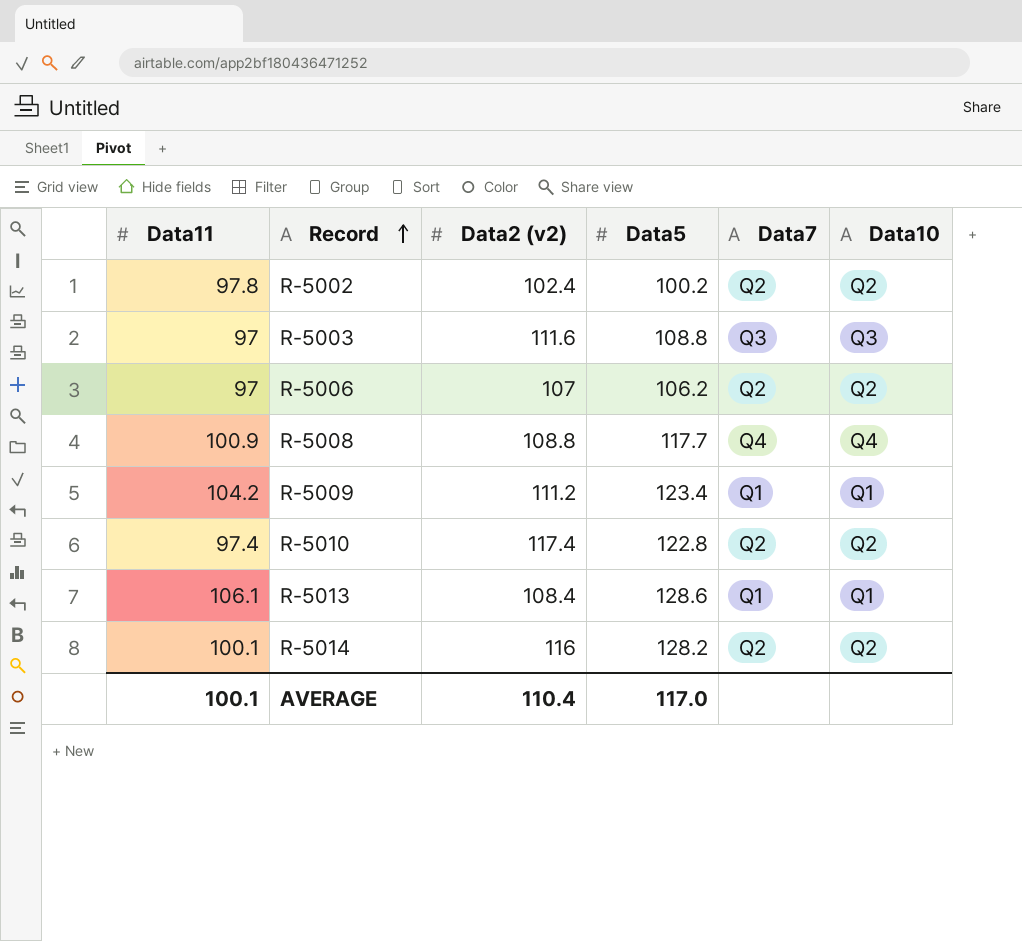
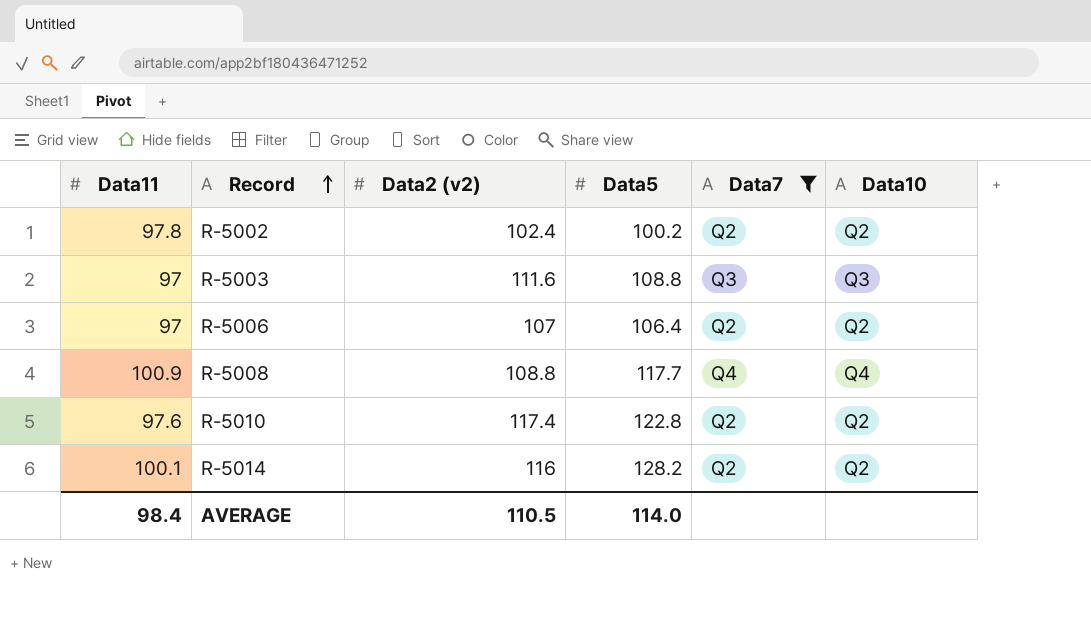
filter: none -> Data7 != Q1
R-5006 | Data5: 106.2 -> 106.4
R-5010 | Data11: 97.4 -> 97.6
AVERAGE | Data11: 100.1 -> 98.4
AVERAGE | Data2 (v2): 110.4 -> 110.5
AVERAGE | Data5: 117.0 -> 114.0

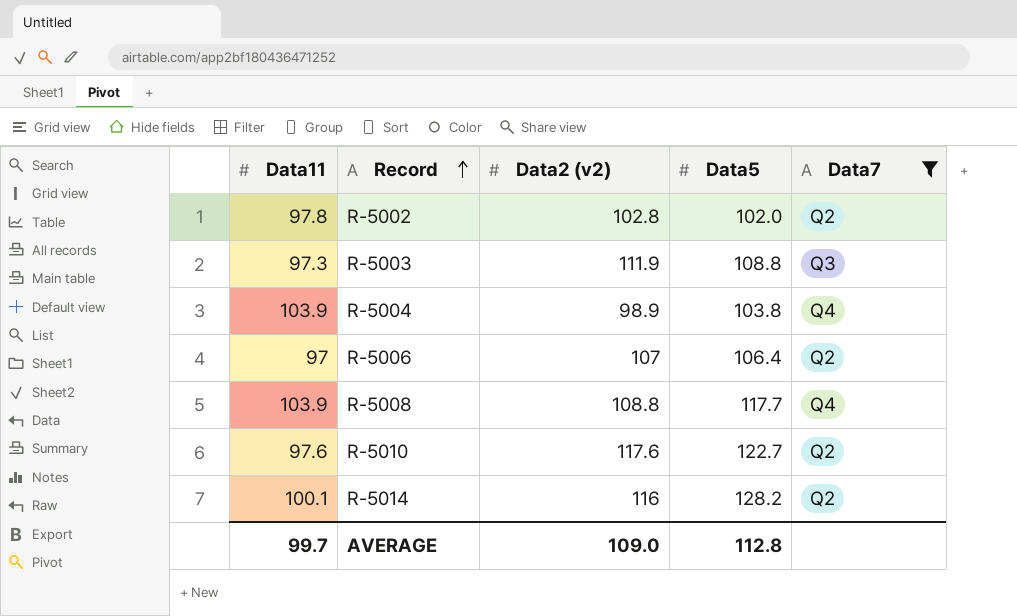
column Data10 | position: 6 -> none
R-5002 | Data2 (v2): 102.4 -> 102.8
R-5002 | Data5: 100.2 -> 102.0
R-5003 | Data11: 97 -> 97.3
R-5003 | Data2 (v2): 111.6 -> 111.9
row R-5004: none -> 103.9 | 98.9 | 103.8 | Q4
R-5008 | Data11: 100.9 -> 103.9
R-5010 | Data2 (v2): 117.4 -> 117.6
R-5010 | Data5: 122.8 -> 122.7
AVERAGE | Data11: 98.4 -> 99.7
AVERAGE | Data2 (v2): 110.5 -> 109.0
AVERAGE | Data5: 114.0 -> 112.8

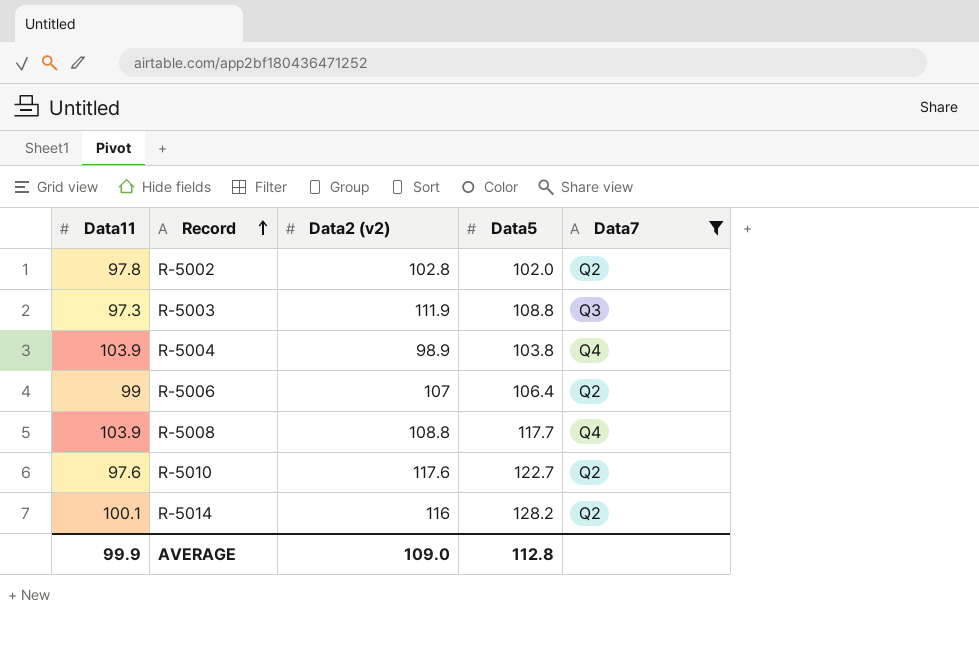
R-5006 | Data11: 97 -> 99
AVERAGE | Data11: 99.7 -> 99.9

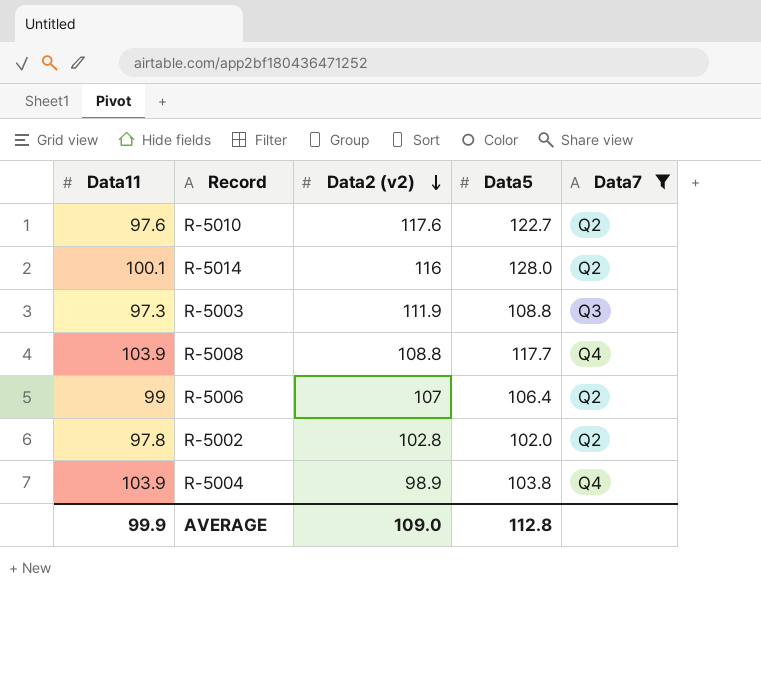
row order: Record ascending -> Data2 (v2) descending
R-5014 | Data5: 128.2 -> 128.0

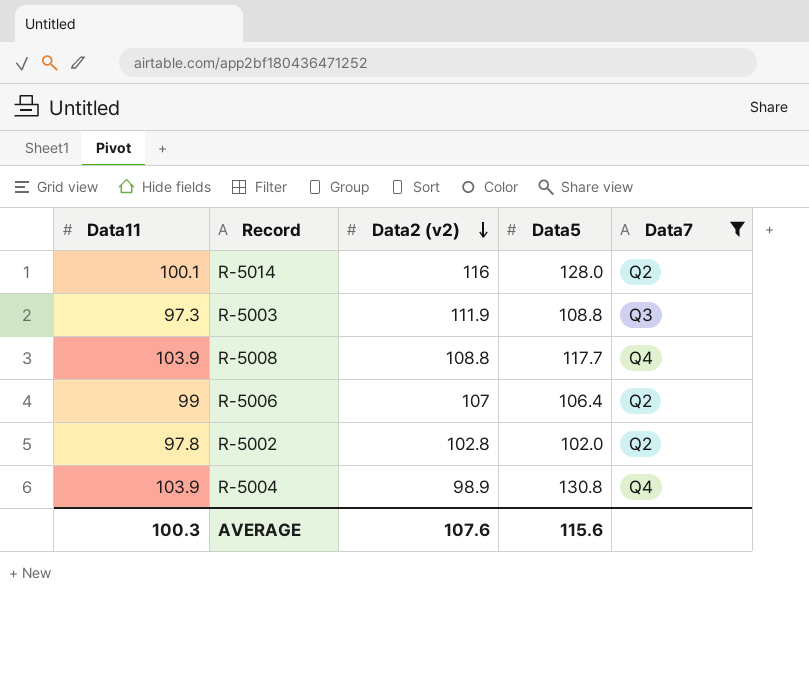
row R-5010: 97.6 | 117.6 | 122.7 | Q2 -> none
R-5004 | Data5: 103.8 -> 130.8
AVERAGE | Data11: 99.9 -> 100.3
AVERAGE | Data2 (v2): 109.0 -> 107.6
AVERAGE | Data5: 112.8 -> 115.6

